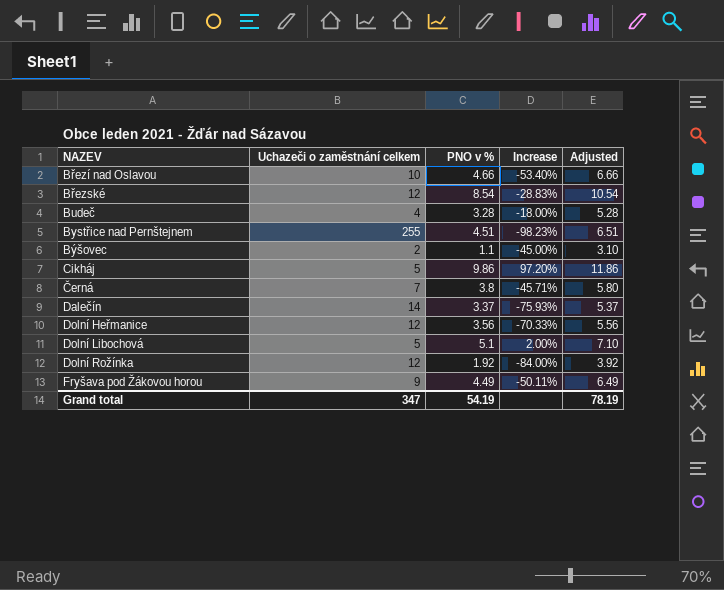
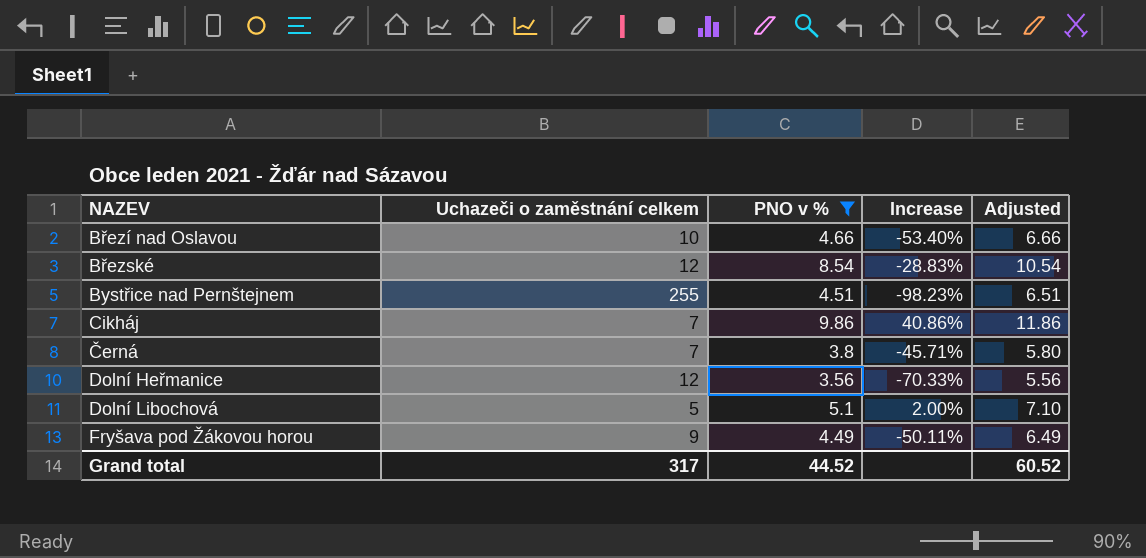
filter: none -> PNO v % >= 3.56
Cikháj | Uchazeči o zaměstnání celkem: 5 -> 7
Cikháj | Increase: 97.20% -> 40.86%
Grand total | Uchazeči o zaměstnání celkem: 347 -> 317
Grand total | PNO v %: 54.19 -> 44.52
Grand total | Adjusted: 78.19 -> 60.52

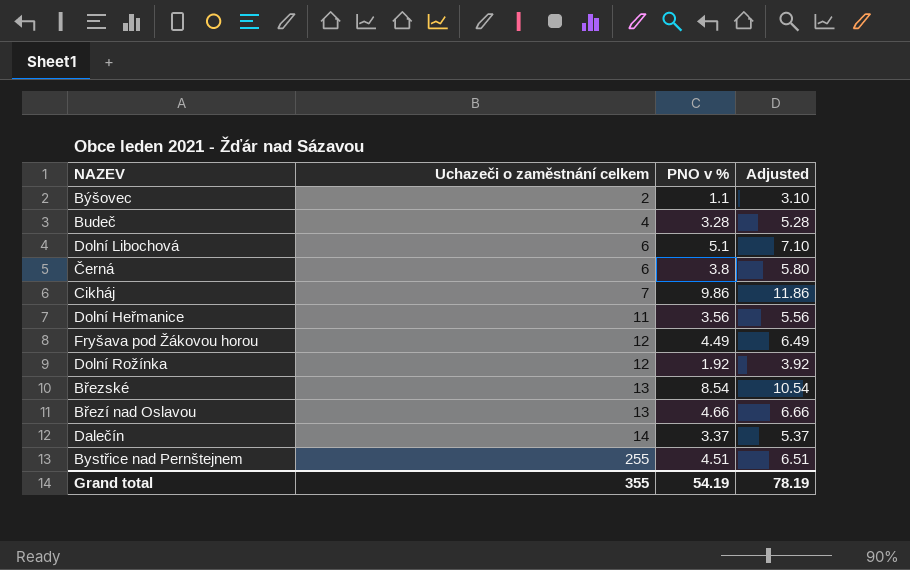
filter: PNO v % >= 3.56 -> none
row order: none -> Uchazeči o zaměstnání celkem ascending
column Increase | formula: ([PNO v %] - [Uchazeči o zaměstnání celkem]) / [Uchazeči o zaměstnání celkem] -> none
Dolní Libochová | Uchazeči o zaměstnání celkem: 5 -> 6
Černá | Uchazeči o zaměstnání celkem: 7 -> 6
Dolní Heřmanice | Uchazeči o zaměstnání celkem: 12 -> 11
Fryšava pod Žákovou horou | Uchazeči o zaměstnání celkem: 9 -> 12
Březské | Uchazeči o zaměstnání celkem: 12 -> 13
Březí nad Oslavou | Uchazeči o zaměstnání celkem: 10 -> 13
Grand total | Uchazeči o zaměstnání celkem: 317 -> 355
Grand total | PNO v %: 44.52 -> 54.19
Grand total | Adjusted: 60.52 -> 78.19

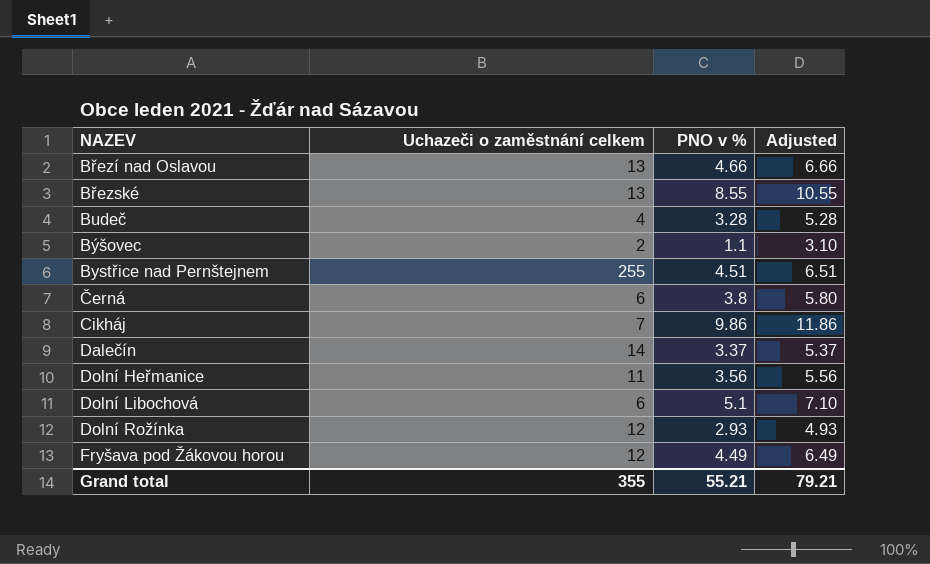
row order: Uchazeči o zaměstnání celkem ascending -> NAZEV ascending
Březské | PNO v %: 8.54 -> 8.55
Březské | Adjusted: 10.54 -> 10.55
Dolní Rožínka | PNO v %: 1.92 -> 2.93
Dolní Rožínka | Adjusted: 3.92 -> 4.93
Grand total | PNO v %: 54.19 -> 55.21
Grand total | Adjusted: 78.19 -> 79.21

